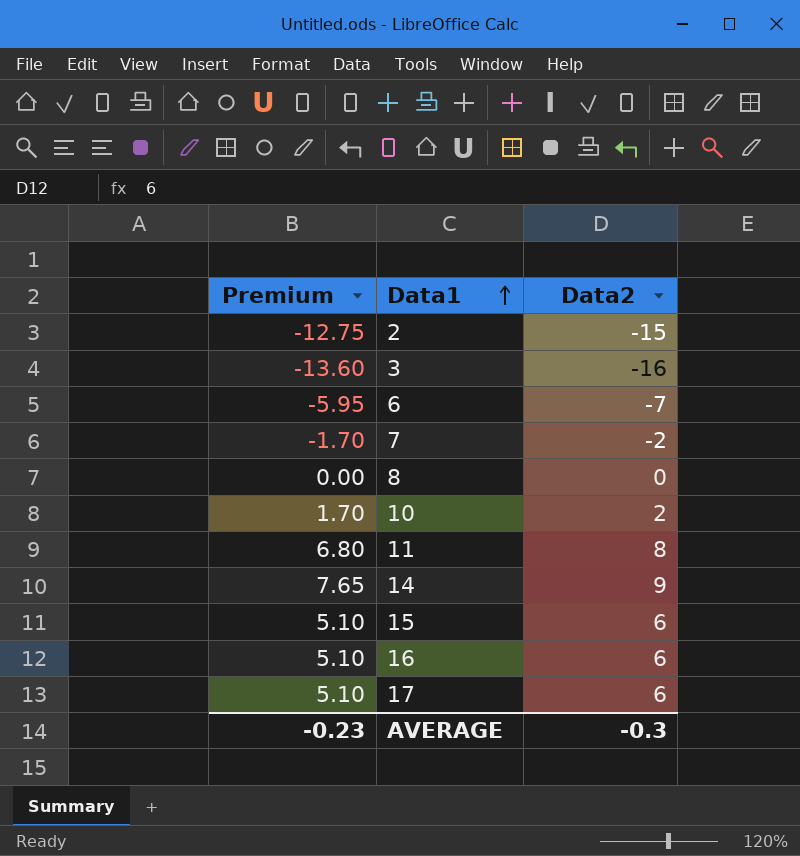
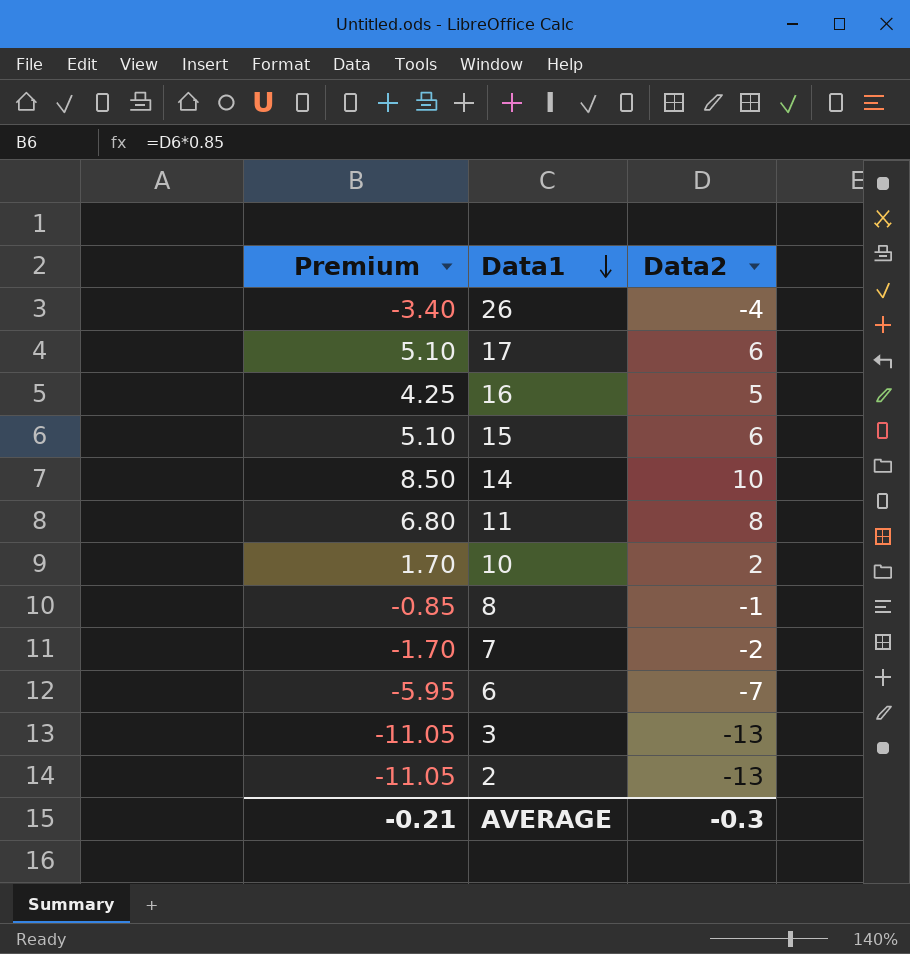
row order: Data1 ascending -> Data1 descending
row 26: none -> -3.40 | -4
16 | Premium: 5.10 -> 4.25
16 | Data2: 6 -> 5
14 | Premium: 7.65 -> 8.50
14 | Data2: 9 -> 10
8 | Premium: 0.00 -> -0.85
8 | Data2: 0 -> -1
3 | Premium: -13.60 -> -11.05
3 | Data2: -16 -> -13
2 | Premium: -12.75 -> -11.05
2 | Data2: -15 -> -13
AVERAGE | Premium: -0.23 -> -0.21

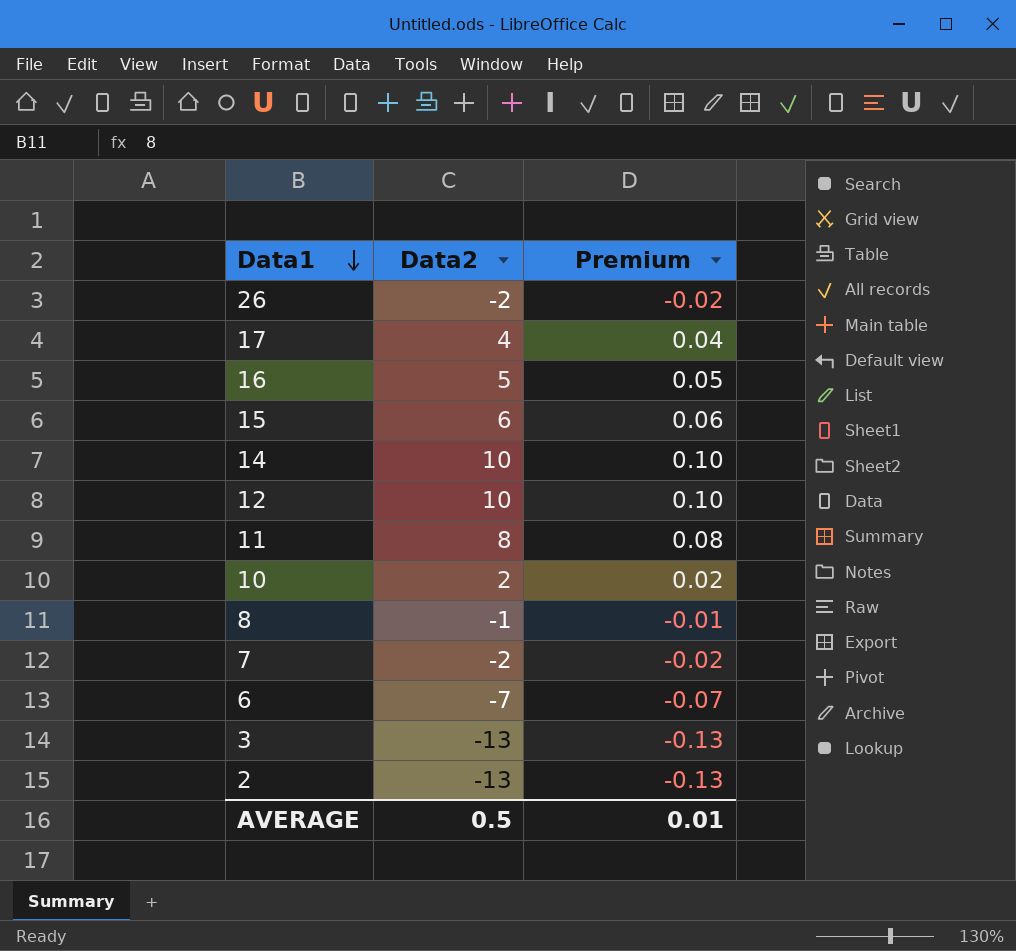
column Premium | formula: [Data2] * 0.85 -> [Data2] * 0.01
column Premium | position: 1 -> 3
26 | Data2: -4 -> -2
17 | Data2: 6 -> 4
row 12: none -> 10 | 0.10
AVERAGE | Data2: -0.3 -> 0.5
AVERAGE | Premium: -0.21 -> 0.01

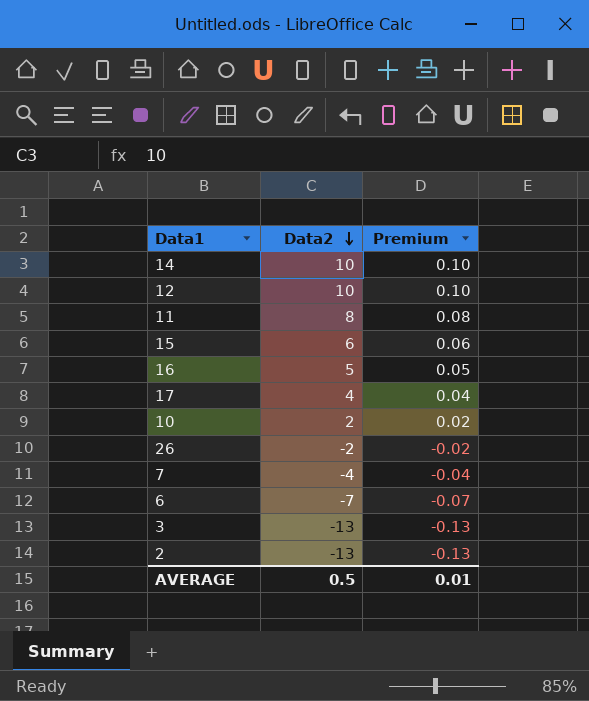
row order: Data1 descending -> Data2 descending
row 8: -1 | -0.01 -> none
7 | Data2: -2 -> -4
7 | Premium: -0.02 -> -0.04

